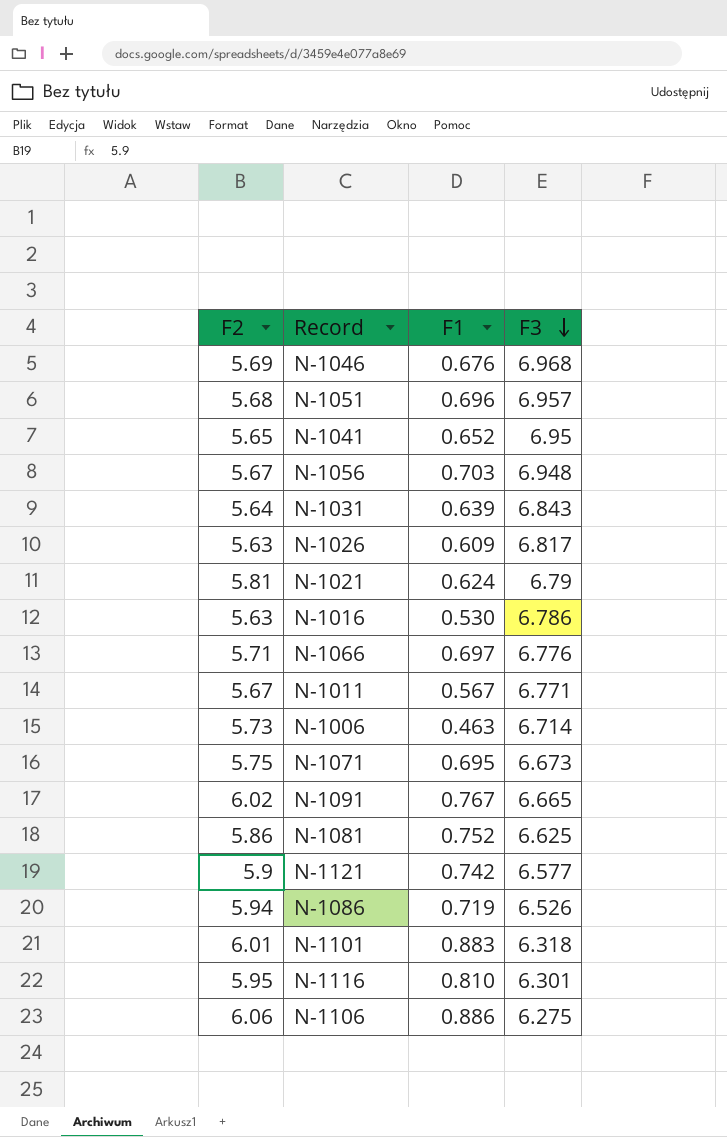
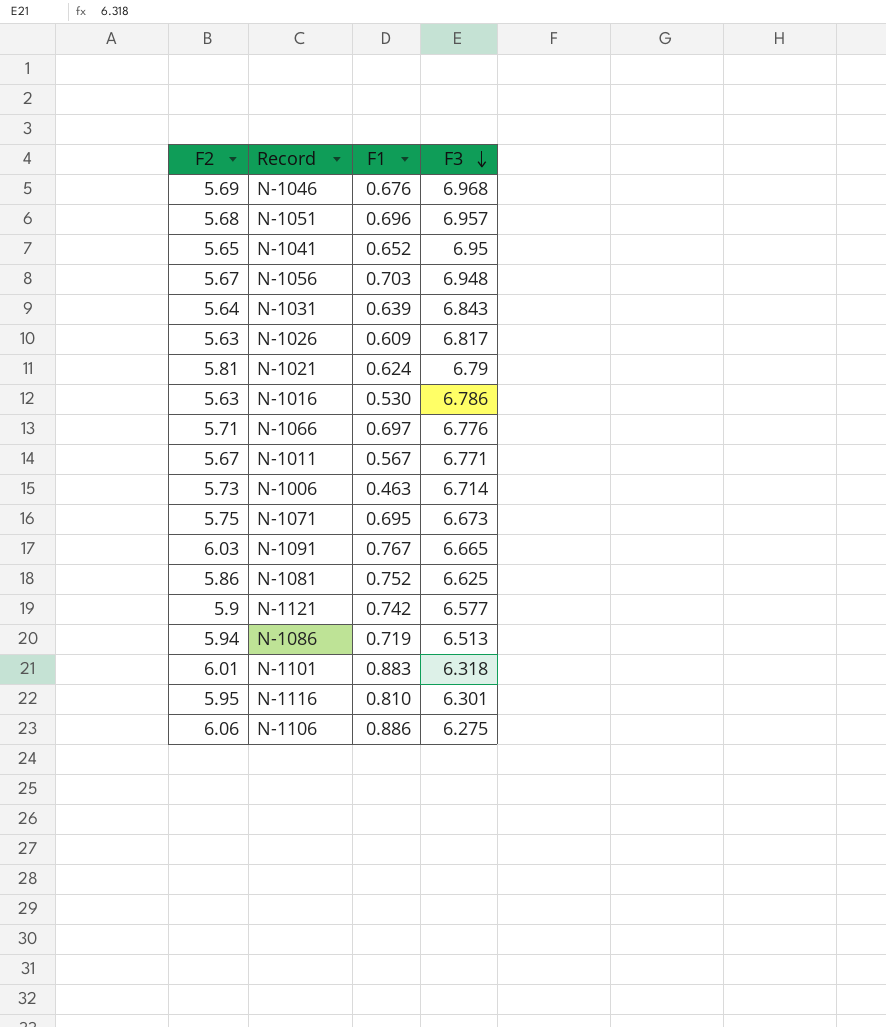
N-1091 | F2: 6.02 -> 6.03
N-1086 | F3: 6.526 -> 6.513

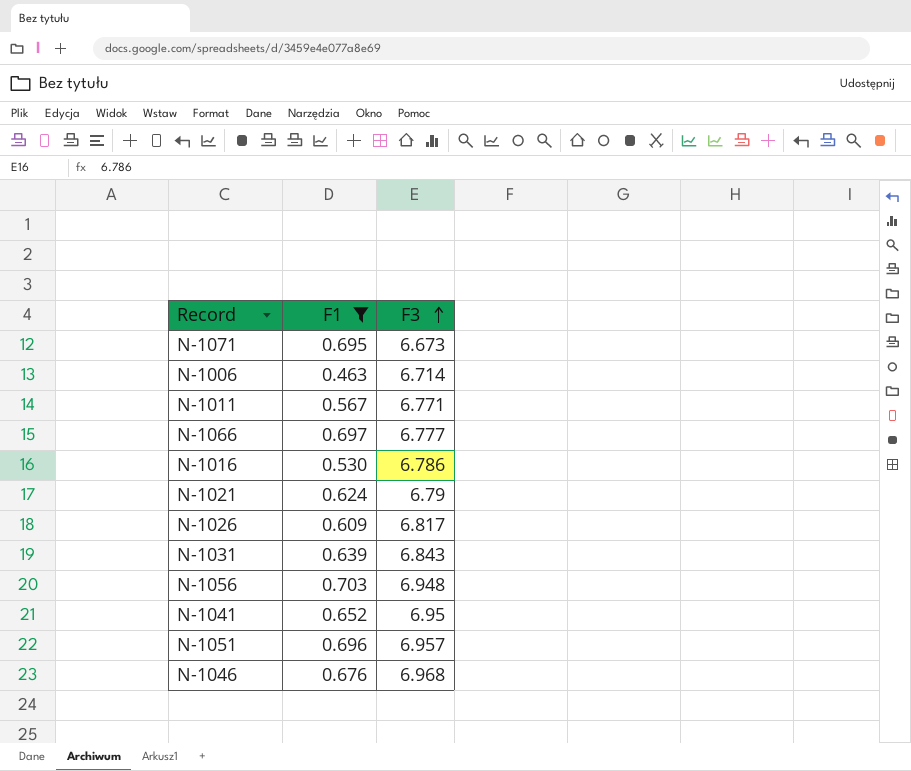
filter: none -> F1 <= 0.703
row order: F3 descending -> F3 ascending
column F2 | position: 1 -> none
N-1066 | F3: 6.776 -> 6.777

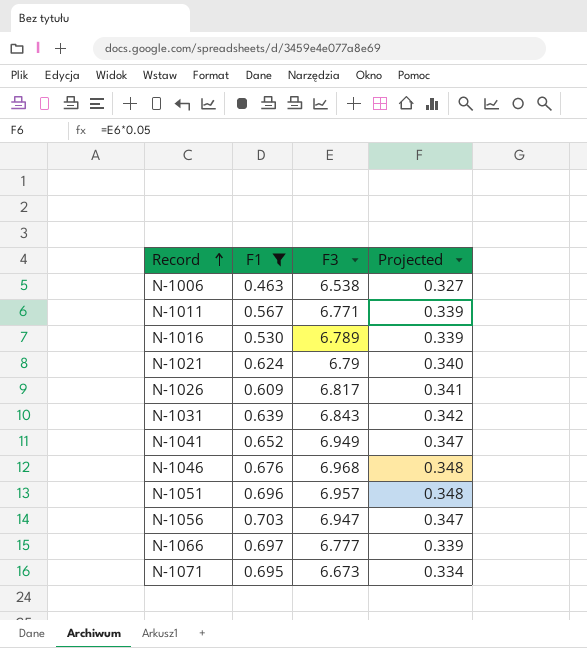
row order: F3 ascending -> Record ascending
column Projected | formula: none -> [F3] * 0.05
N-1006 | F3: 6.714 -> 6.538
N-1016 | F3: 6.786 -> 6.789
N-1041 | F3: 6.95 -> 6.949
N-1056 | F3: 6.948 -> 6.947

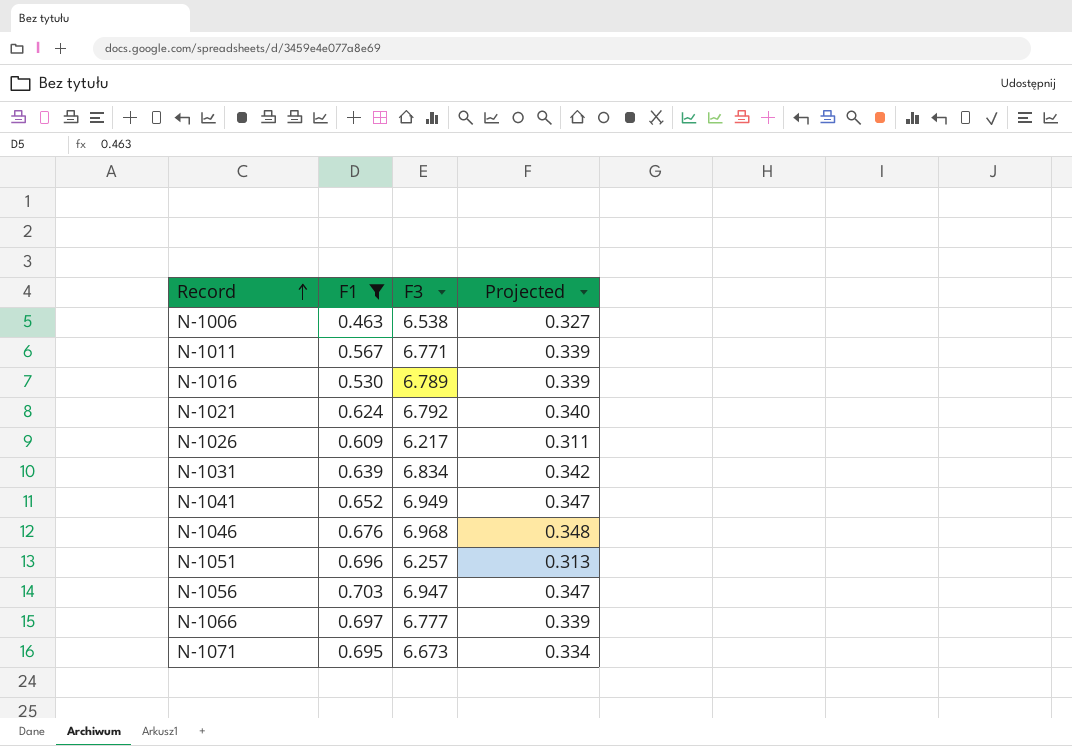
N-1021 | F3: 6.79 -> 6.792
N-1026 | F3: 6.817 -> 6.217
N-1026 | Projected: 0.341 -> 0.311
N-1031 | F3: 6.843 -> 6.834
N-1051 | F3: 6.957 -> 6.257
N-1051 | Projected: 0.348 -> 0.313

